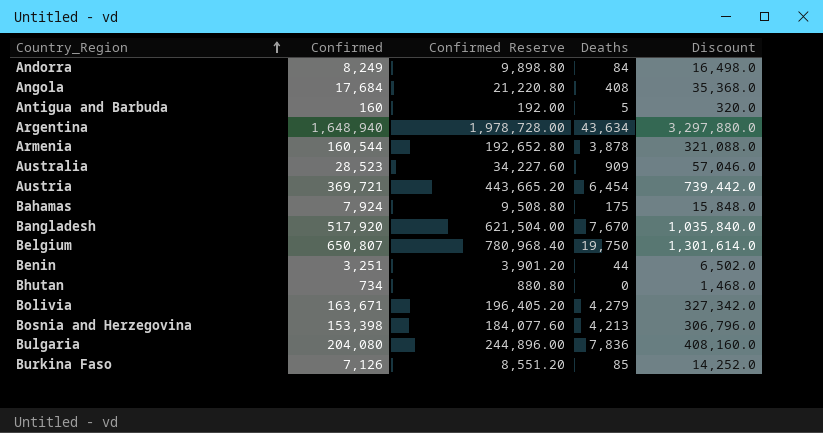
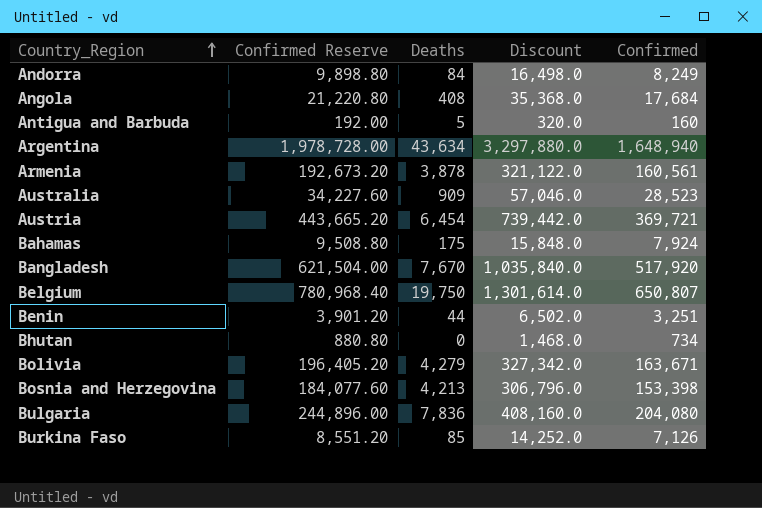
column Confirmed | position: 2 -> 5
Armenia | Confirmed Reserve: 192,652.80 -> 192,673.20
Armenia | Discount: 321,088.0 -> 321,122.0
Armenia | Confirmed: 160,544 -> 160,561

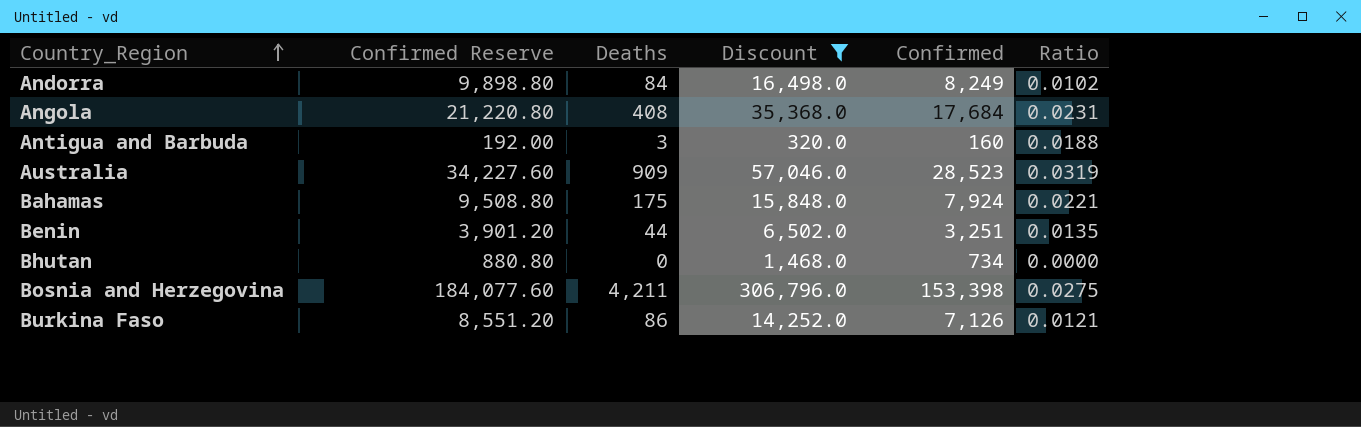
filter: none -> Discount <= 306,796.0
column Ratio | formula: none -> [Deaths] / [Confirmed]
Antigua and Barbuda | Deaths: 5 -> 3
Bosnia and Herzegovina | Deaths: 4,213 -> 4,211
Burkina Faso | Deaths: 85 -> 86

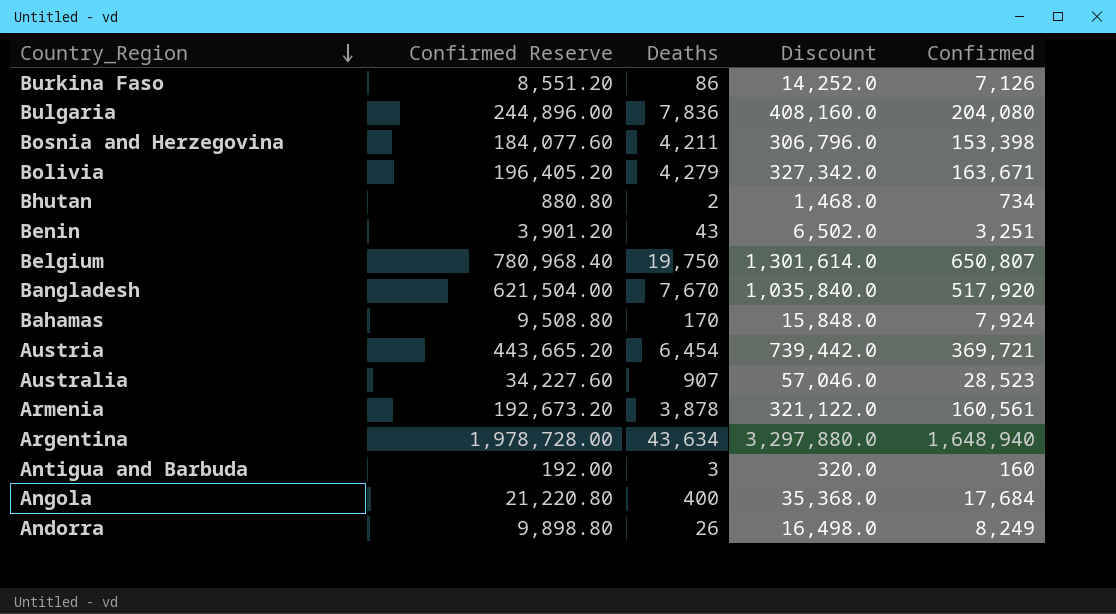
filter: Discount <= 306,796.0 -> none
row order: Country_Region ascending -> Country_Region descending
column Ratio | formula: [Deaths] / [Confirmed] -> none
Bhutan | Deaths: 0 -> 2
Benin | Deaths: 44 -> 43
Bahamas | Deaths: 175 -> 170
Australia | Deaths: 909 -> 907
Angola | Deaths: 408 -> 400
Andorra | Deaths: 84 -> 26

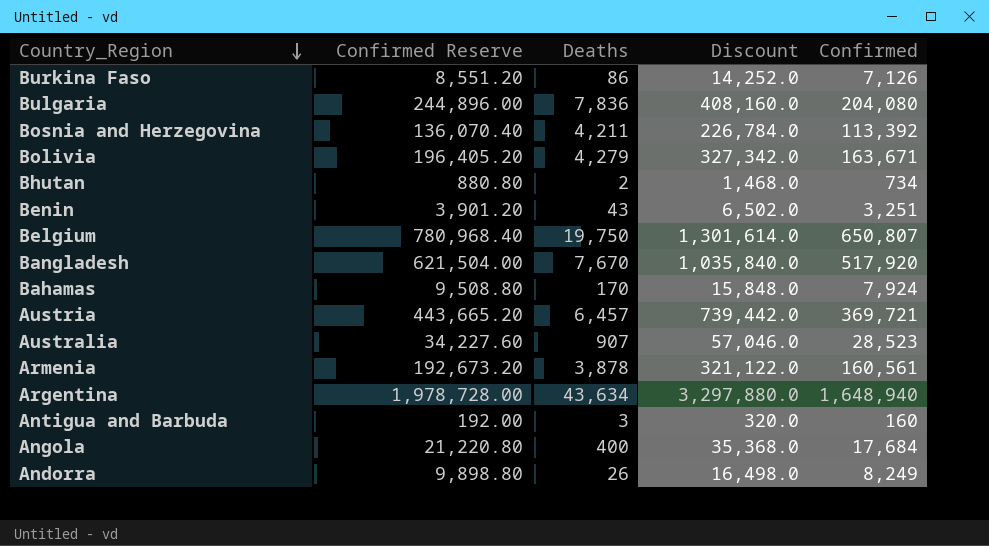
Bosnia and Herzegovina | Confirmed Reserve: 184,077.60 -> 136,070.40
Bosnia and Herzegovina | Discount: 306,796.0 -> 226,784.0
Bosnia and Herzegovina | Confirmed: 153,398 -> 113,392
Austria | Deaths: 6,454 -> 6,457

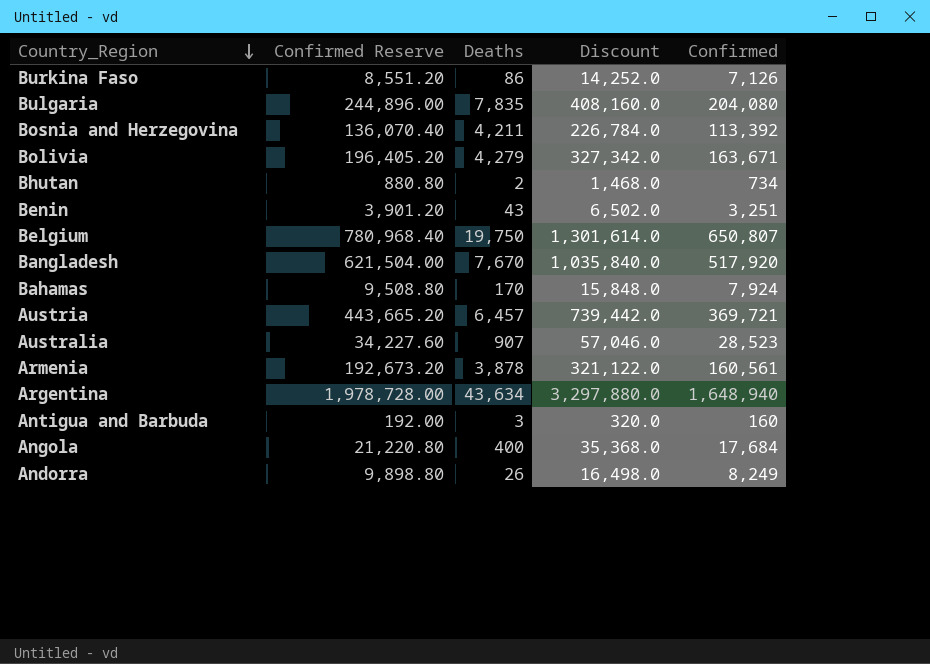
Bulgaria | Deaths: 7,836 -> 7,835

